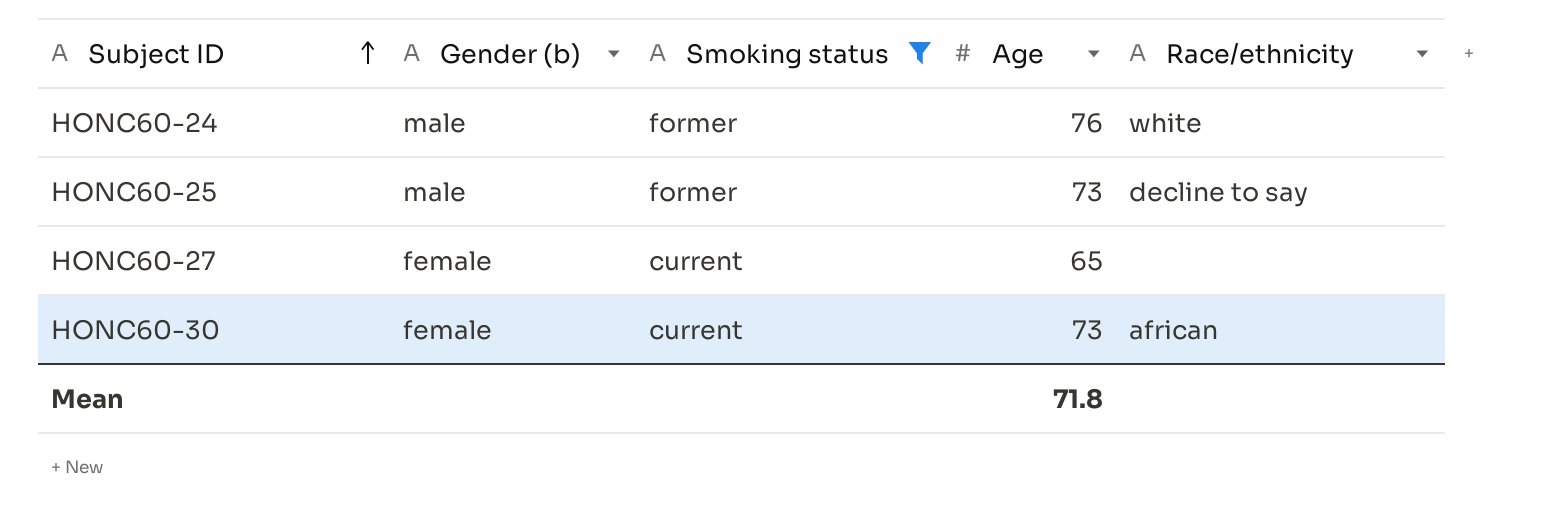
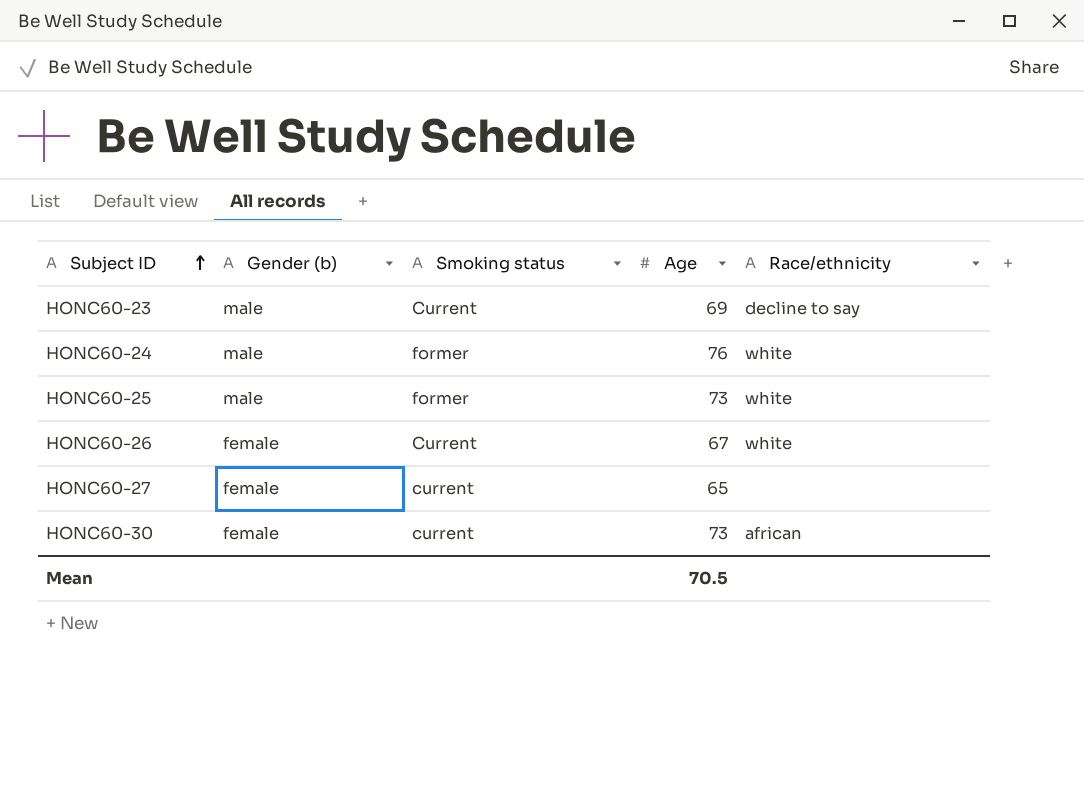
filter: Smoking status != Current -> none
HONC60-25 | Race/ethnicity: decline to say -> white
Mean | Age: 71.8 -> 70.5

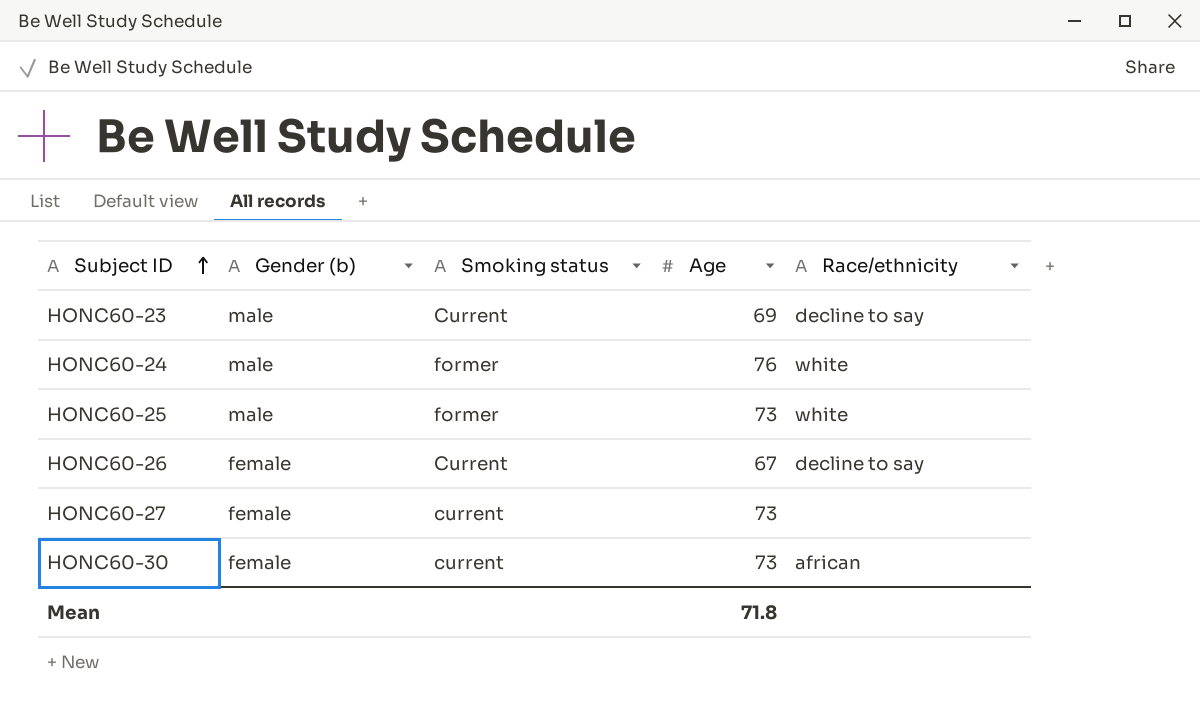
HONC60-26 | Race/ethnicity: white -> decline to say
HONC60-27 | Age: 65 -> 73
Mean | Age: 70.5 -> 71.8

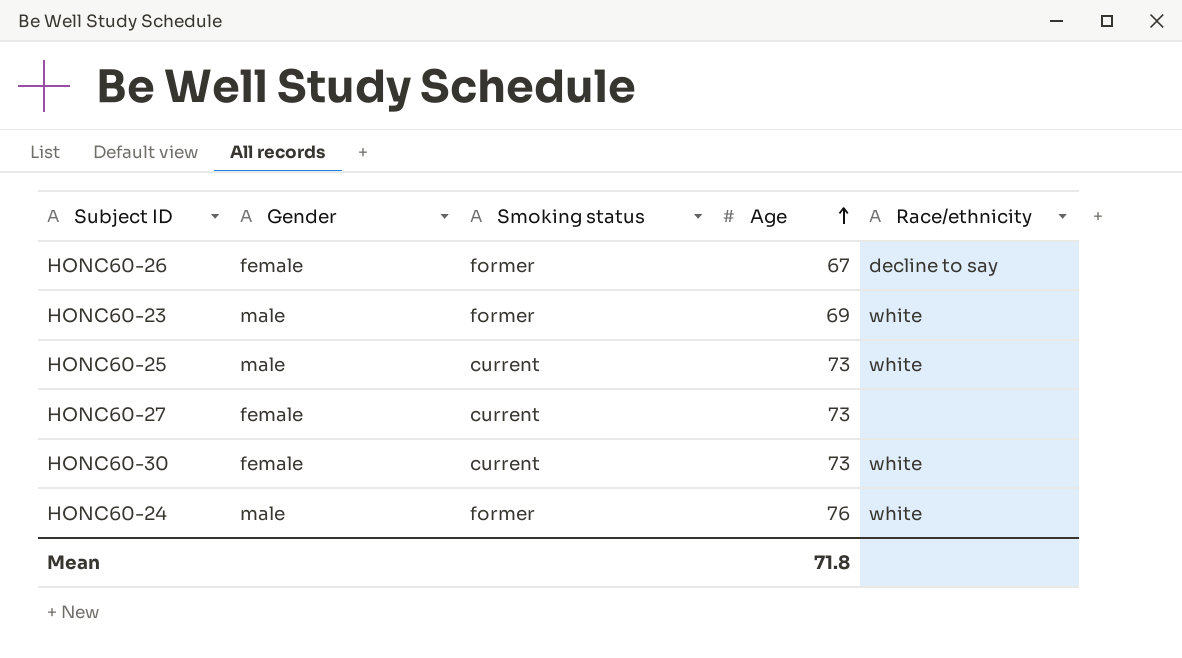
row order: Subject ID ascending -> Age ascending
column name: Gender (b) -> Gender
HONC60-26 | Smoking status: Current -> former
HONC60-23 | Smoking status: Current -> former
HONC60-23 | Race/ethnicity: decline to say -> white
HONC60-25 | Smoking status: former -> current
HONC60-30 | Race/ethnicity: african -> white

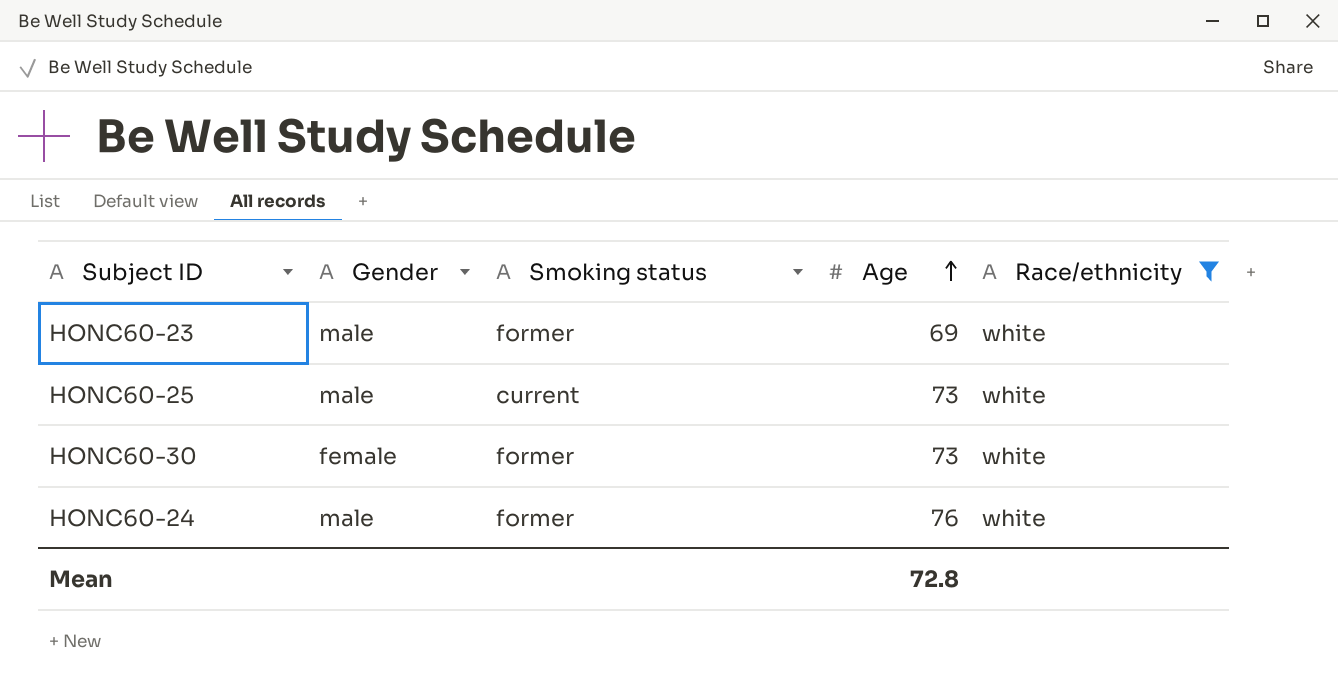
filter: none -> Race/ethnicity = white
HONC60-30 | Smoking status: current -> former
Mean | Age: 71.8 -> 72.8

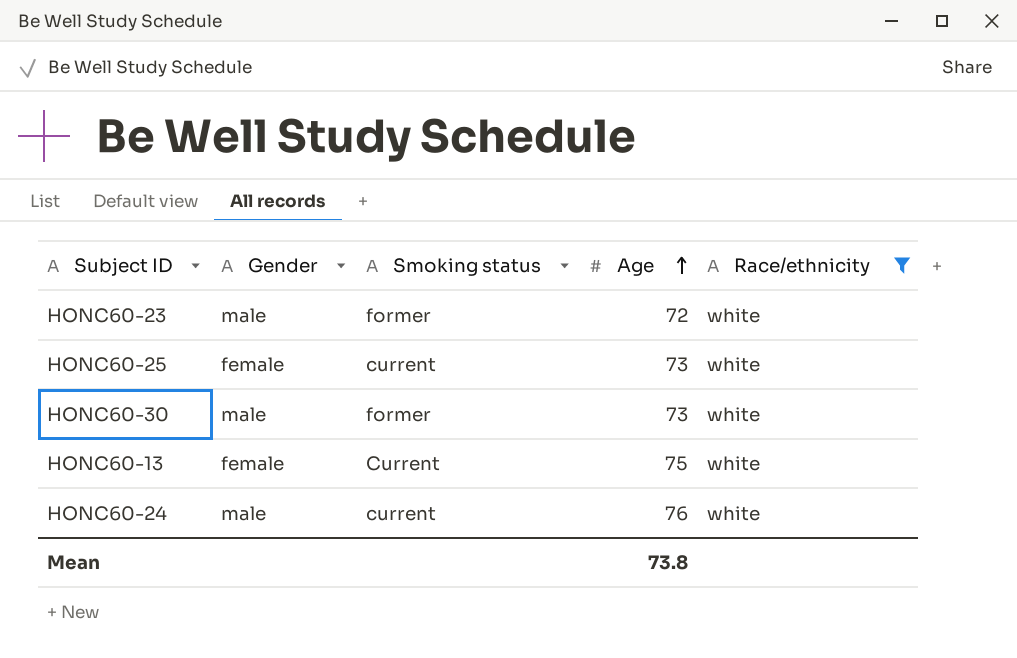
HONC60-23 | Age: 69 -> 72
HONC60-25 | Gender: male -> female
HONC60-30 | Gender: female -> male
row HONC60-13: none -> female | Current | 75 | white
HONC60-24 | Smoking status: former -> current
Mean | Age: 72.8 -> 73.8

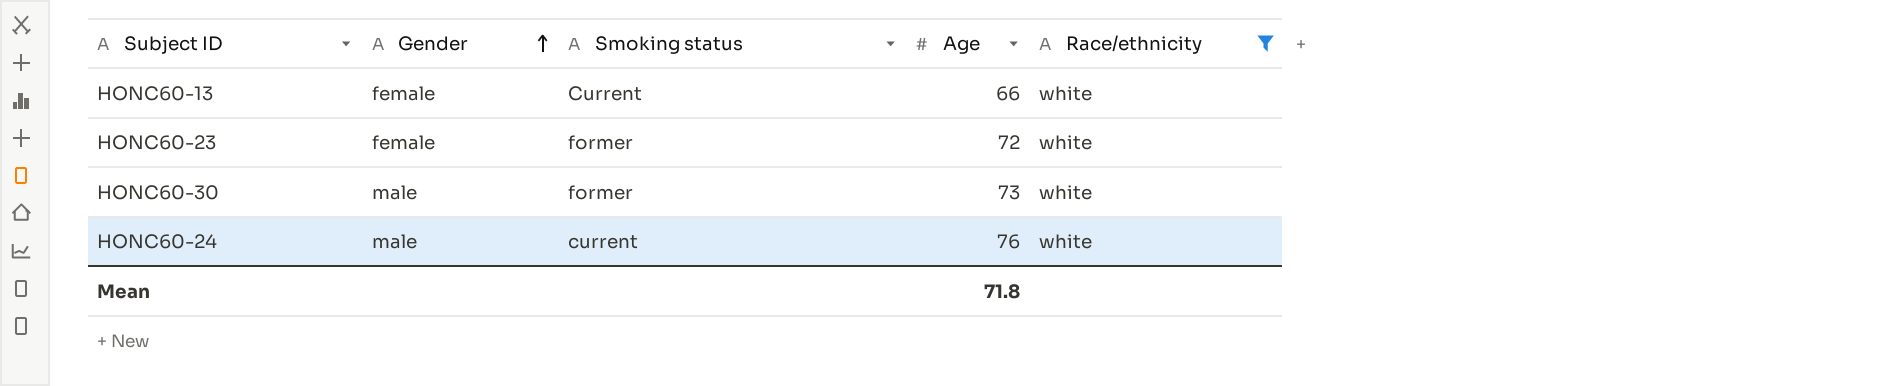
row order: Age ascending -> Gender ascending
row HONC60-25: female | current | 73 | white -> none
HONC60-13 | Age: 75 -> 66
HONC60-23 | Gender: male -> female
Mean | Age: 73.8 -> 71.8

